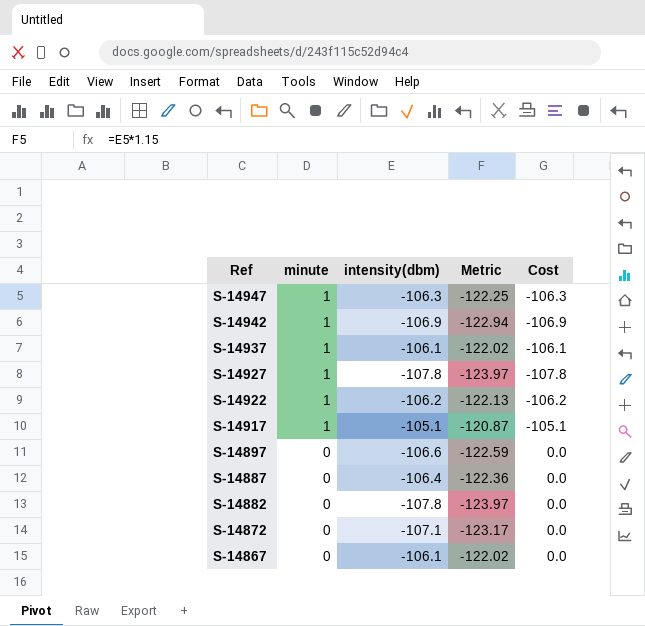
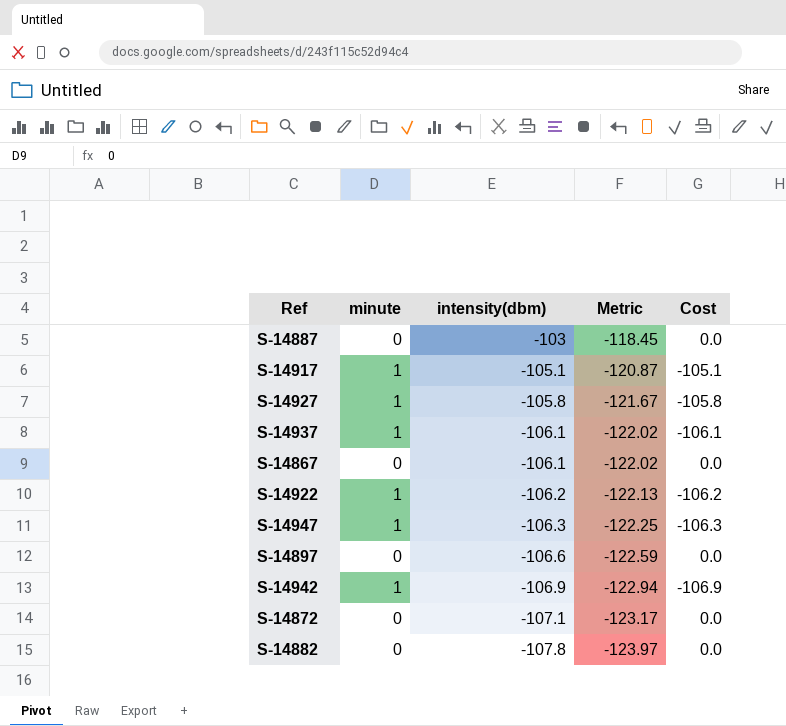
row order: Ref descending -> intensity(dbm) descending
S-14887 | intensity(dbm): -106.4 -> -103
S-14887 | Metric: -122.36 -> -118.45
S-14927 | intensity(dbm): -107.8 -> -105.8
S-14927 | Metric: -123.97 -> -121.67
S-14927 | Cost: -107.8 -> -105.8

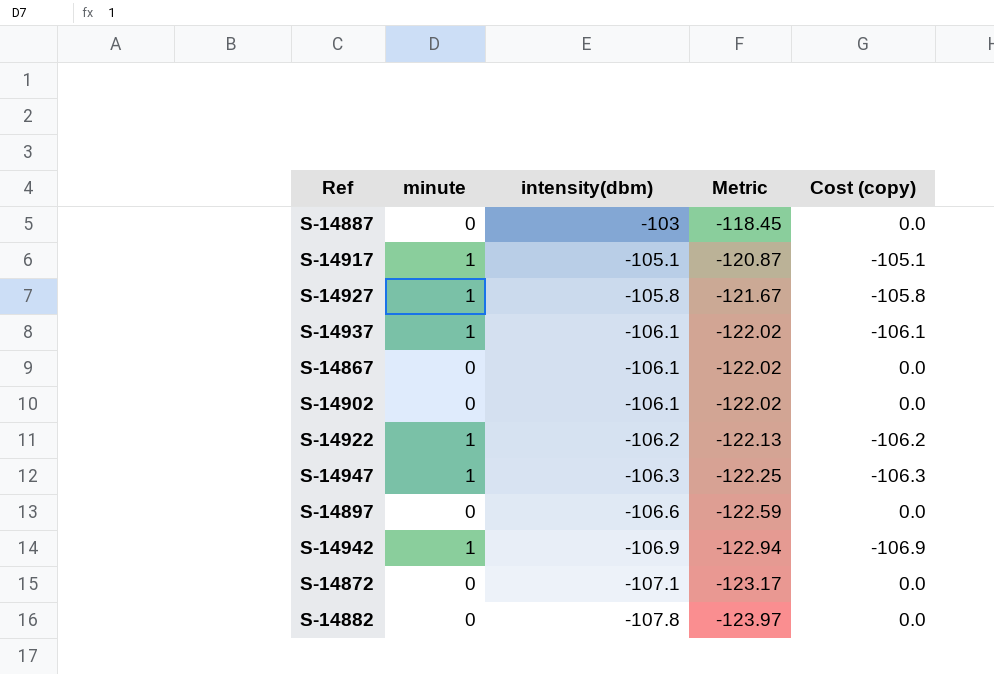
column name: Cost -> Cost (copy)
row S-14902: none -> 0 | -106.1 | -122.02 | 0.0

